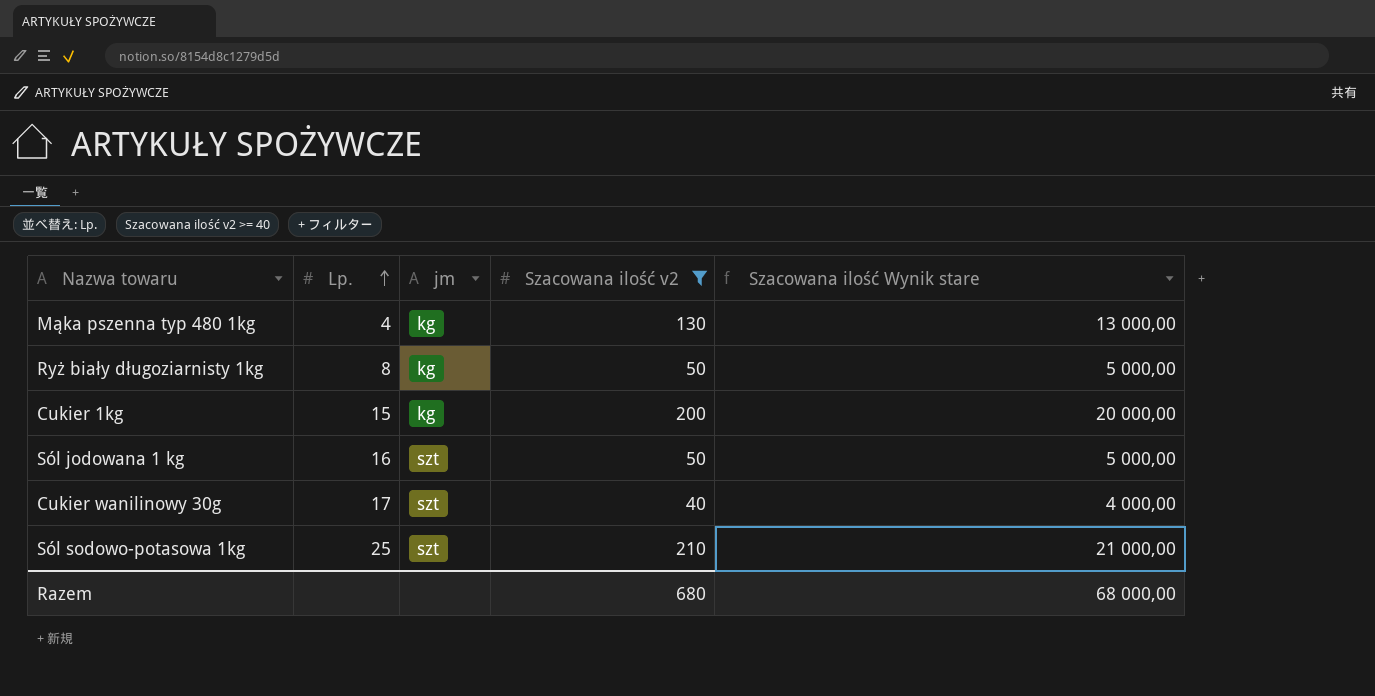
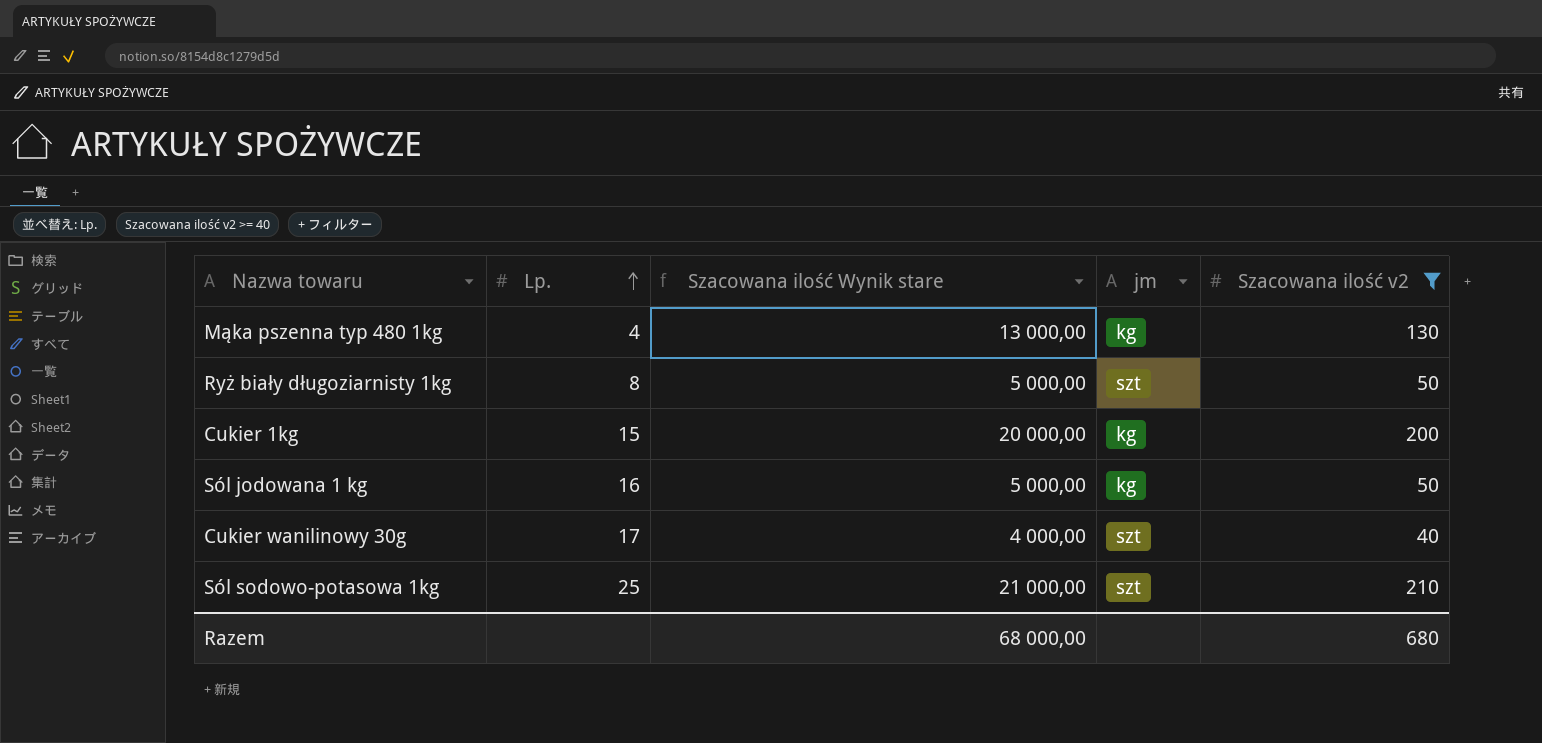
column Szacowana ilość Wynik stare | position: 5 -> 3
Ryż biały długoziarnisty 1kg | jm: kg -> szt
Sól jodowana 1 kg | jm: szt -> kg

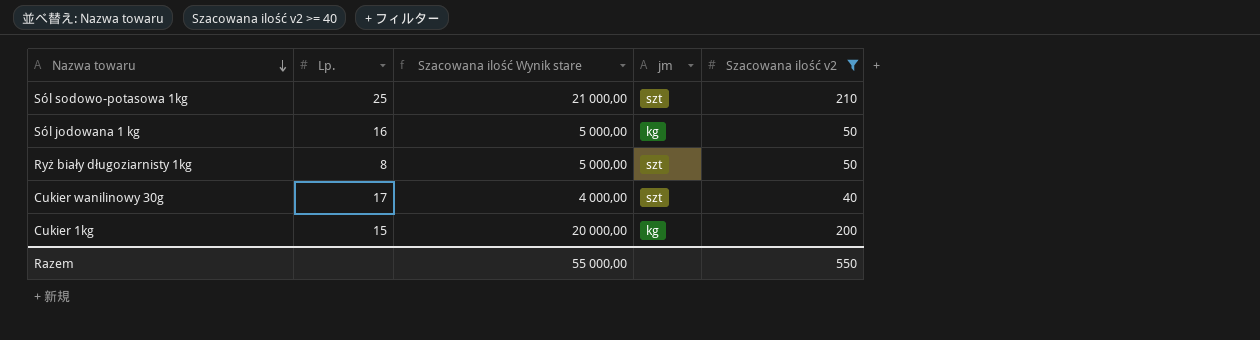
row order: Lp. ascending -> Nazwa towaru descending
row Mąka pszenna typ 480 1kg: 4 | 13 000,00 | kg | 130 -> none
Razem | Szacowana ilość Wynik stare: 68 000,00 -> 55 000,00
Razem | Szacowana ilość v2: 680 -> 550

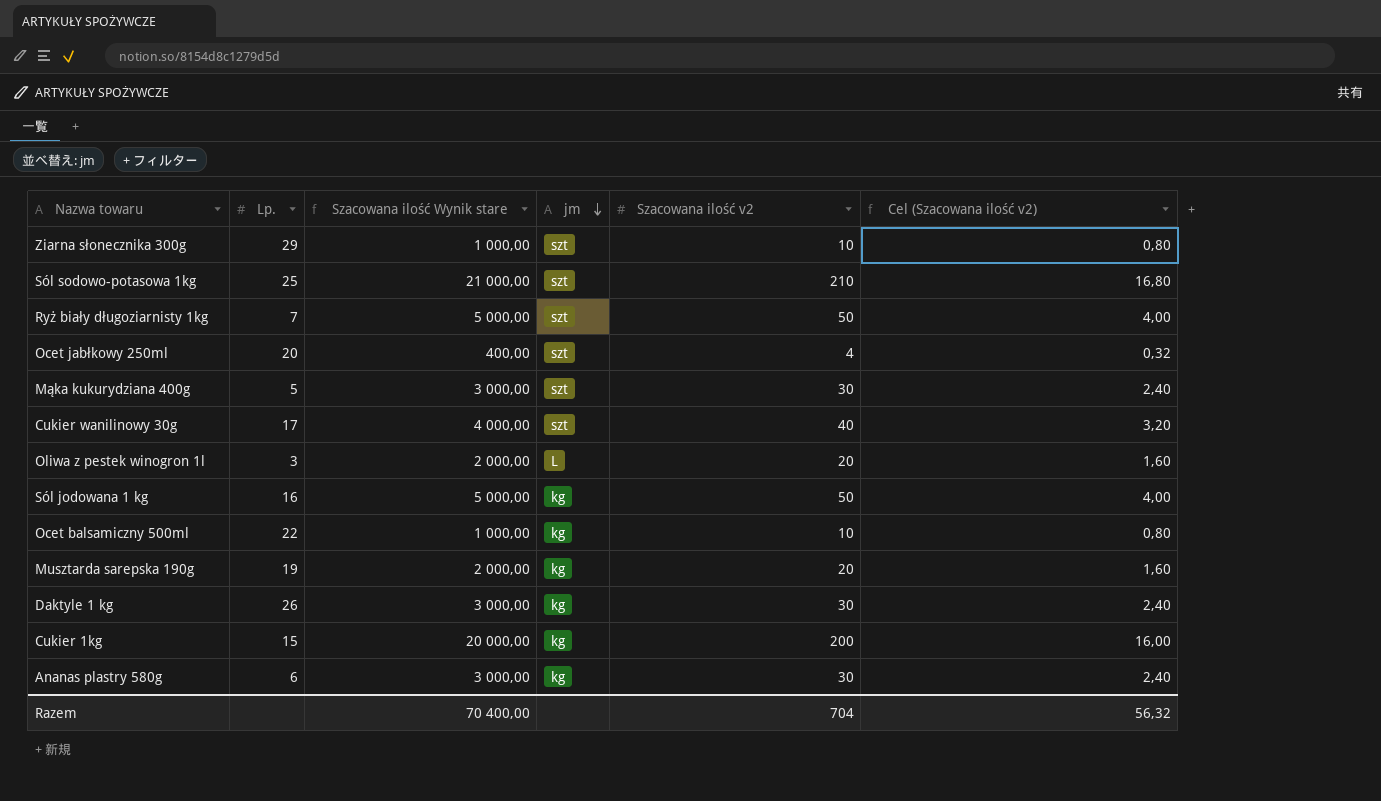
filter: Szacowana ilość v2 >= 40 -> none
row order: Nazwa towaru descending -> jm descending
column Cel (Szacowana ilość v2) | formula: none -> [Szacowana ilość v2] * 0,08
Ryż biały długoziarnisty 1kg | Lp.: 8 -> 7
Razem | Szacowana ilość Wynik stare: 55 000,00 -> 70 400,00
Razem | Szacowana ilość v2: 550 -> 704

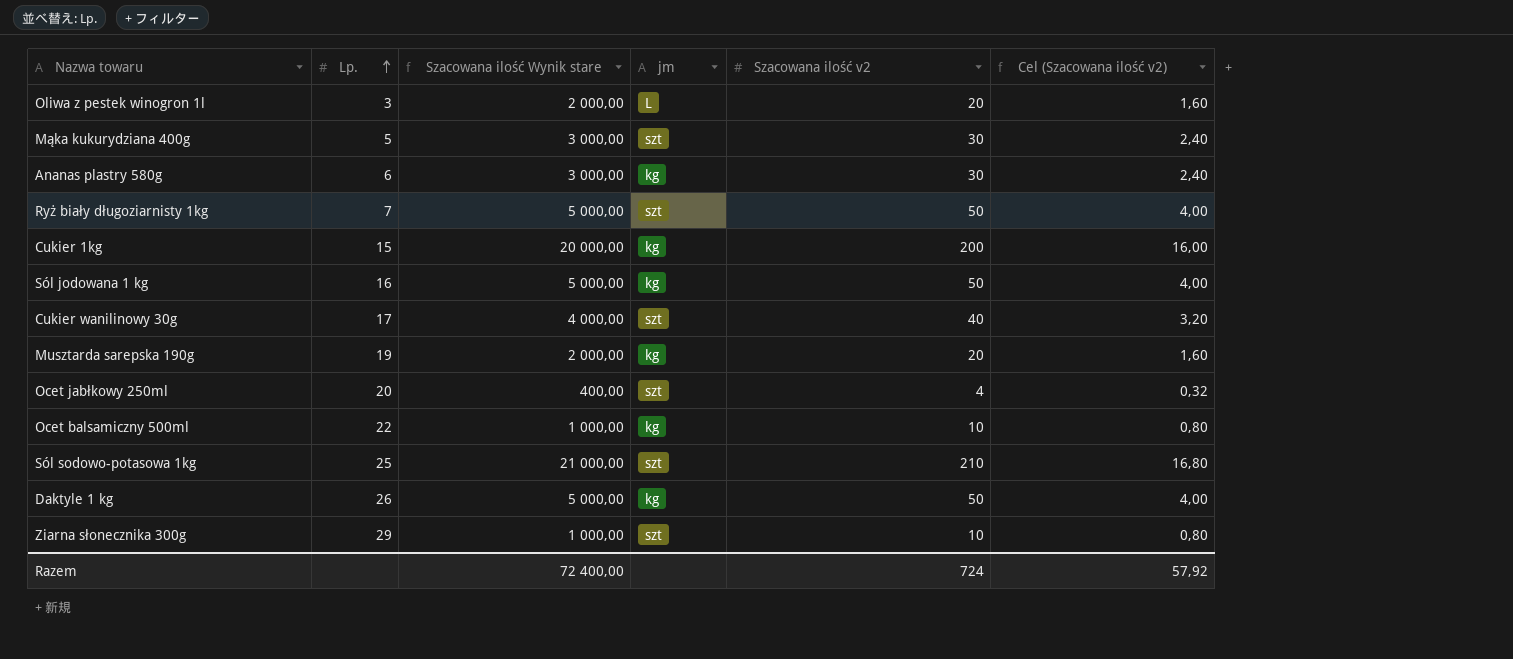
row order: jm descending -> Lp. ascending
Daktyle 1 kg | Szacowana ilość Wynik stare: 3 000,00 -> 5 000,00
Daktyle 1 kg | Szacowana ilość v2: 30 -> 50
Daktyle 1 kg | Cel (Szacowana ilość v2): 2,40 -> 4,00
Razem | Szacowana ilość Wynik stare: 70 400,00 -> 72 400,00
Razem | Szacowana ilość v2: 704 -> 724
Razem | Cel (Szacowana ilość v2): 56,32 -> 57,92

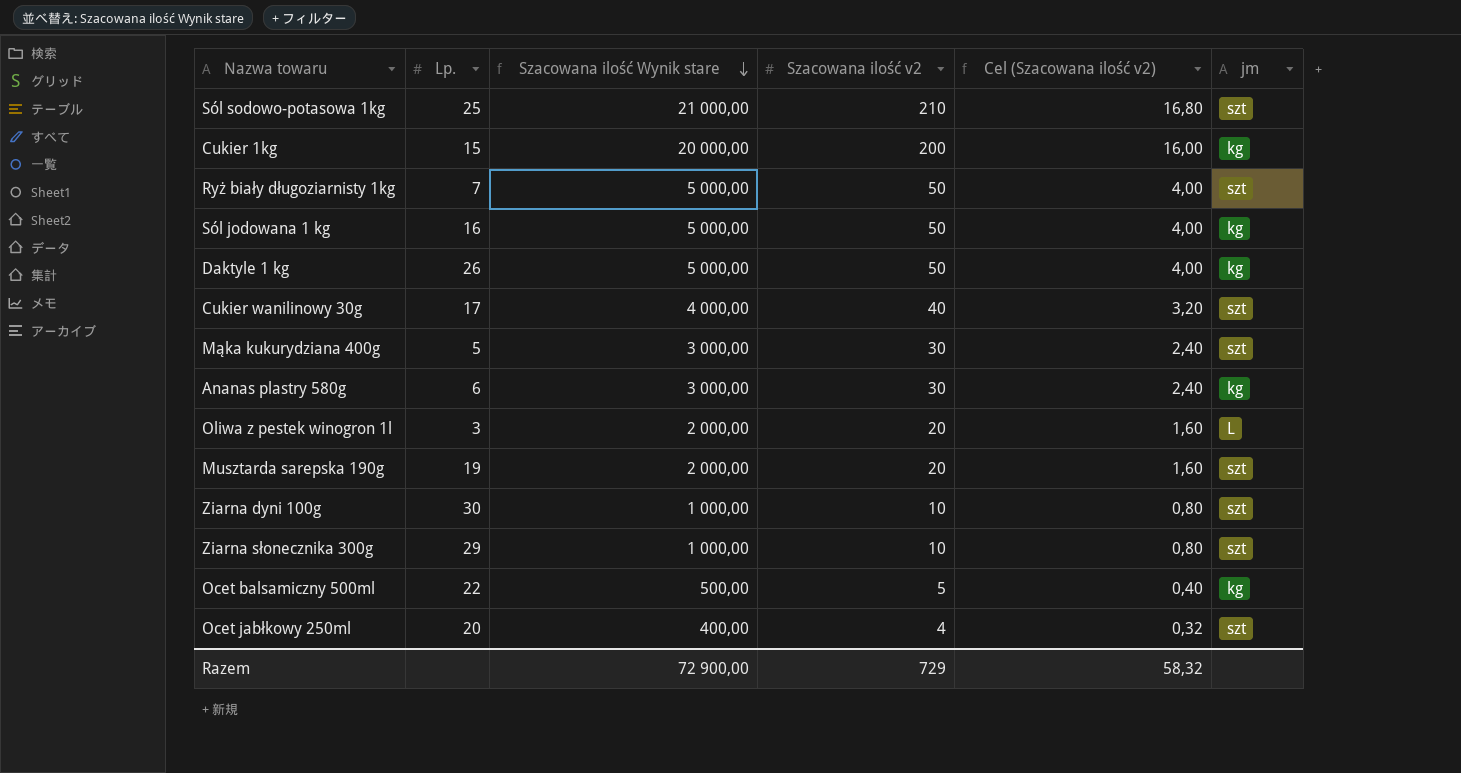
row order: Lp. ascending -> Szacowana ilość Wynik stare descending
column jm | position: 4 -> 6
Musztarda sarepska 190g | jm: kg -> szt
row Ziarna dyni 100g: none -> 30 | 1 000,00 | 10 | 0,80 | szt
Ocet balsamiczny 500ml | Szacowana ilość Wynik stare: 1 000,00 -> 500,00
Ocet balsamiczny 500ml | Szacowana ilość v2: 10 -> 5
Ocet balsamiczny 500ml | Cel (Szacowana ilość v2): 0,80 -> 0,40
Razem | Szacowana ilość Wynik stare: 72 400,00 -> 72 900,00
Razem | Szacowana ilość v2: 724 -> 729
Razem | Cel (Szacowana ilość v2): 57,92 -> 58,32

